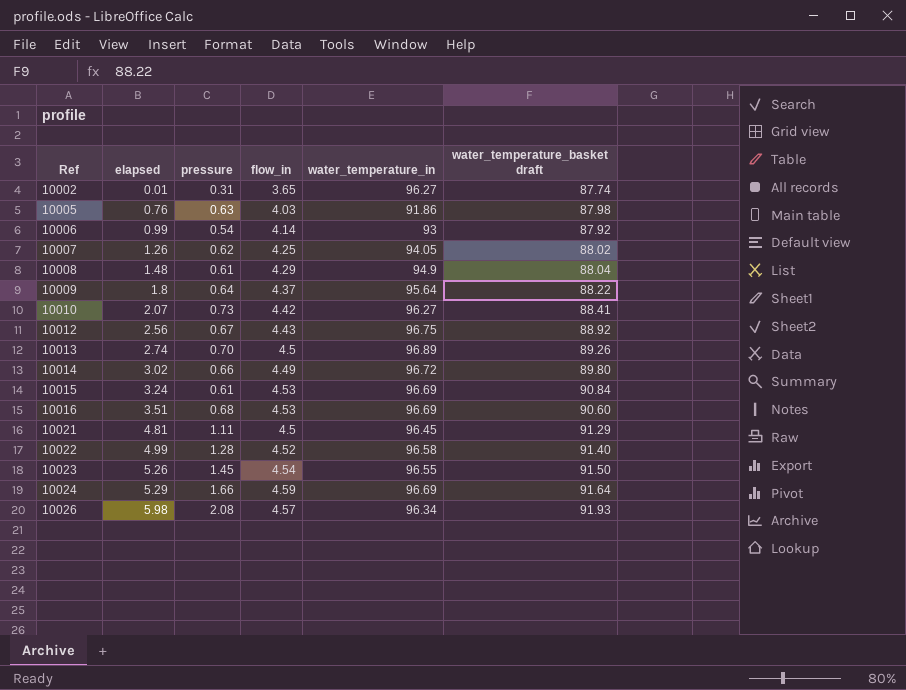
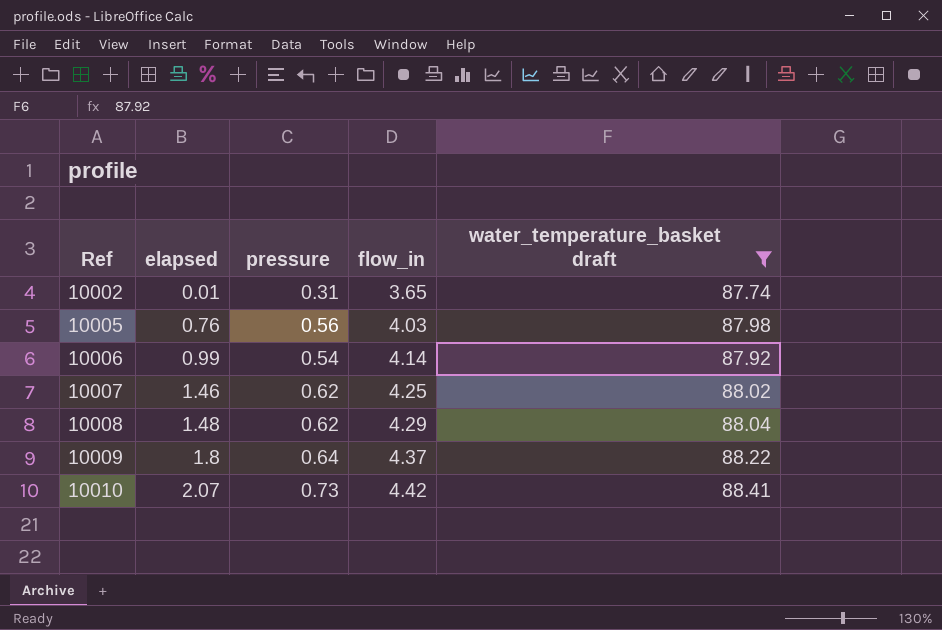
filter: none -> water_temperature_basket draft <= 88.41
column water_temperature_in | position: 5 -> none
10005 | pressure: 0.63 -> 0.56
10007 | elapsed: 1.26 -> 1.46
10008 | pressure: 0.61 -> 0.62

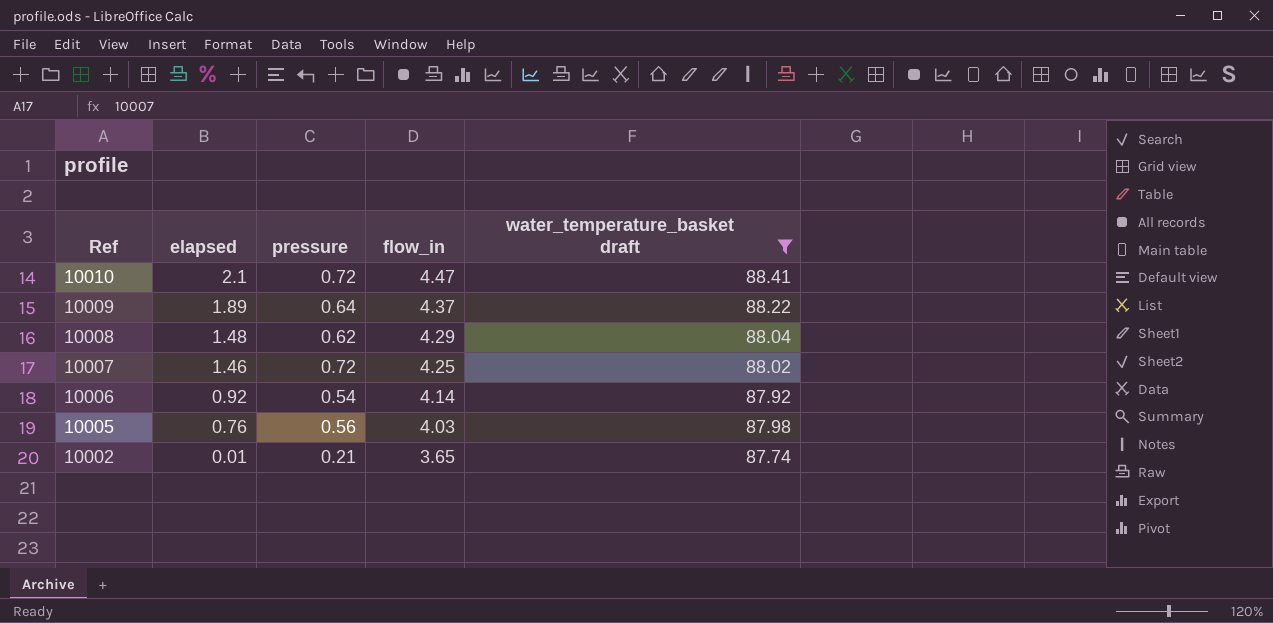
row order: Ref ascending -> Ref descending
10010 | elapsed: 2.07 -> 2.1
10010 | pressure: 0.73 -> 0.72
10010 | flow_in: 4.42 -> 4.47
10009 | elapsed: 1.8 -> 1.89
10007 | pressure: 0.62 -> 0.72
10006 | elapsed: 0.99 -> 0.92
10002 | pressure: 0.31 -> 0.21

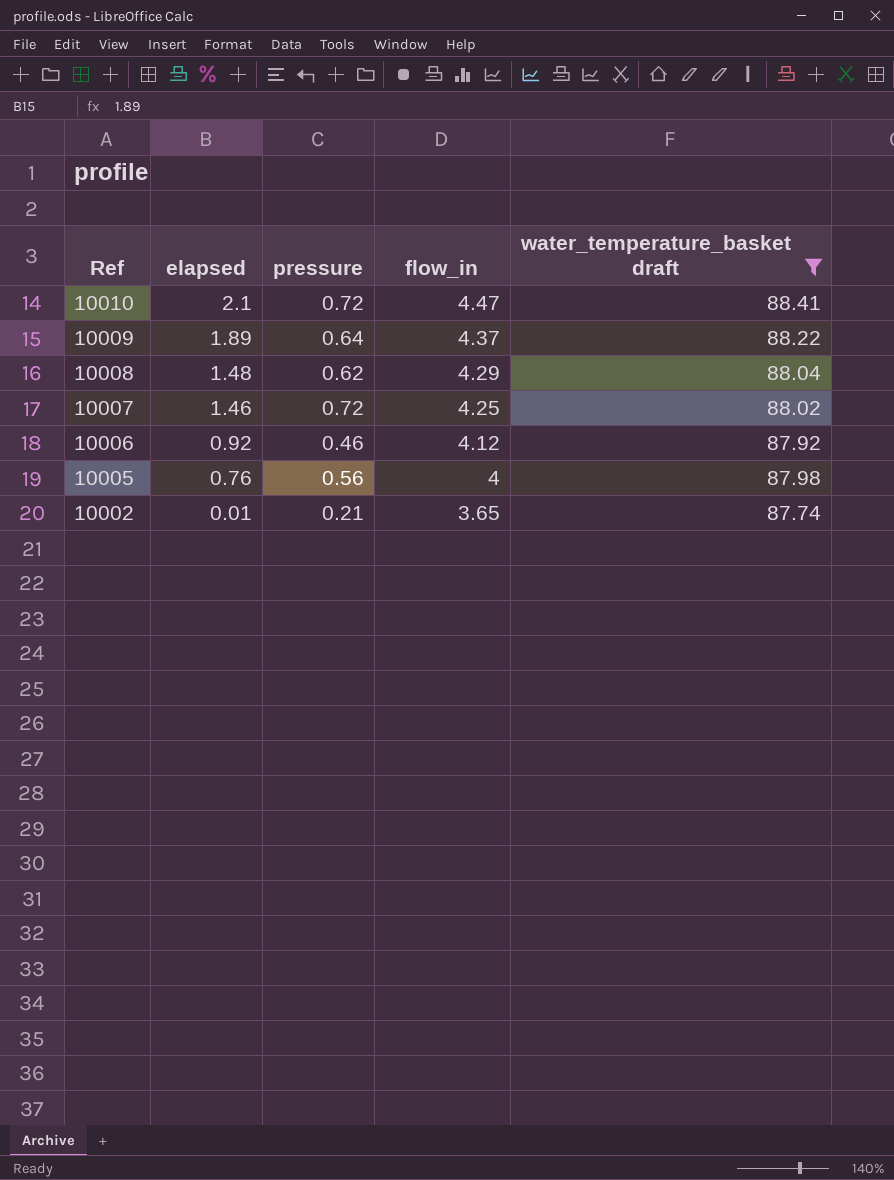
10006 | pressure: 0.54 -> 0.46
10006 | flow_in: 4.14 -> 4.12
10005 | flow_in: 4.03 -> 4

